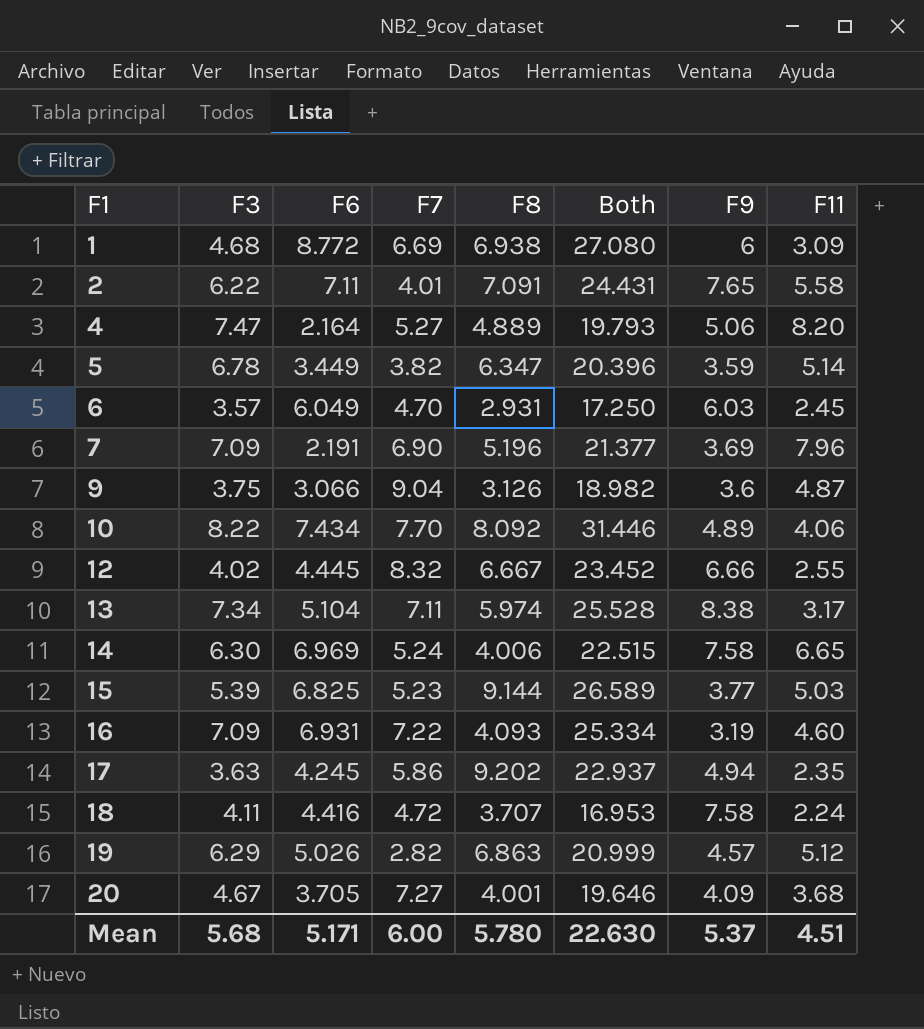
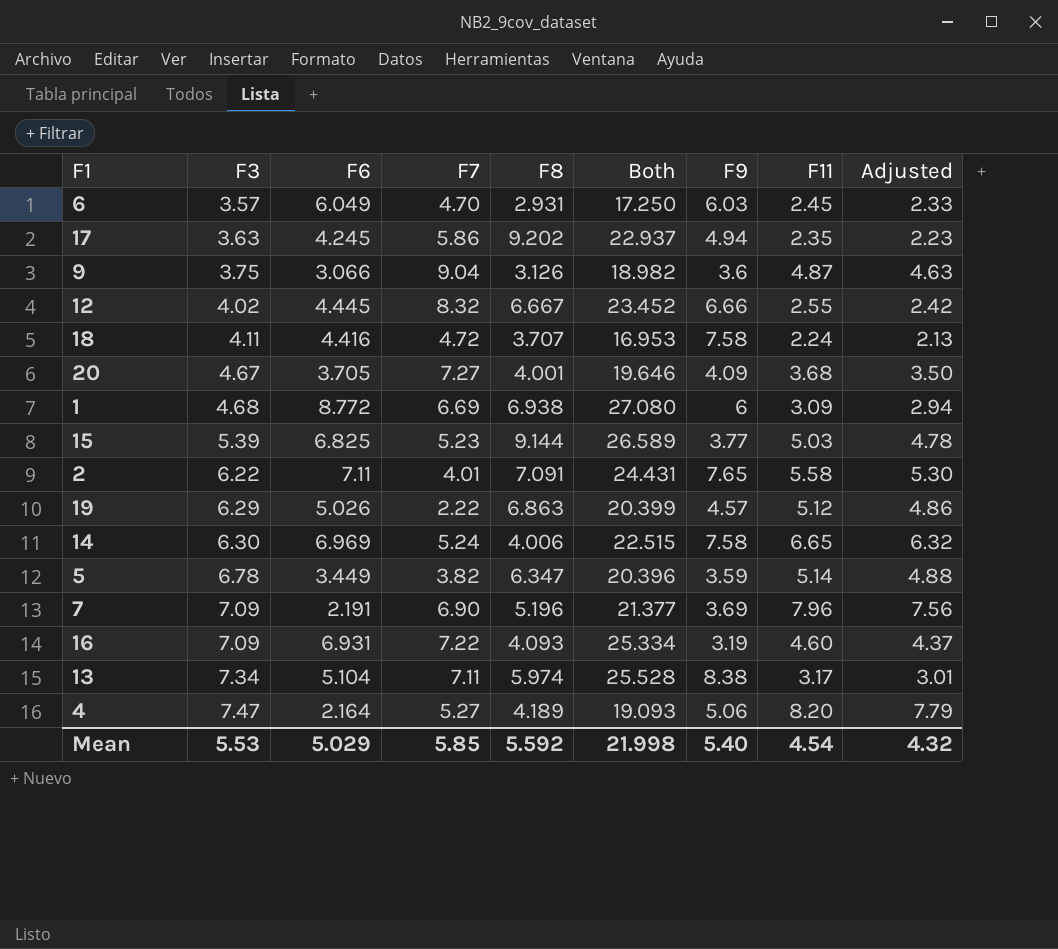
row order: F1 ascending -> F3 ascending
column Adjusted | formula: none -> [F11] * 0.95
row 10: 8.22 | 7.434 | 7.70 | 8.092 | 31.446 | 4.89 | 4.06 -> none
19 | F7: 2.82 -> 2.22
19 | Both: 20.999 -> 20.399
4 | F8: 4.889 -> 4.189
4 | Both: 19.793 -> 19.093
Mean | F3: 5.68 -> 5.53
Mean | F6: 5.171 -> 5.029
Mean | F7: 6.00 -> 5.85
Mean | F8: 5.780 -> 5.592
Mean | Both: 22.630 -> 21.998
Mean | F9: 5.37 -> 5.40
Mean | F11: 4.51 -> 4.54

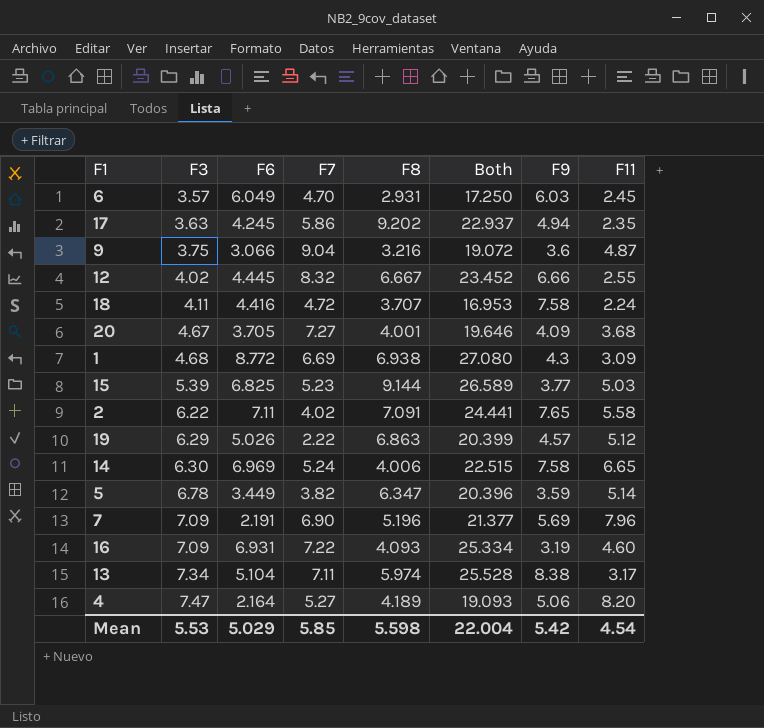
column Adjusted | formula: [F11] * 0.95 -> none
9 | F8: 3.126 -> 3.216
9 | Both: 18.982 -> 19.072
1 | F9: 6 -> 4.3
2 | F7: 4.01 -> 4.02
2 | Both: 24.431 -> 24.441
7 | F9: 3.69 -> 5.69
Mean | F8: 5.592 -> 5.598
Mean | Both: 21.998 -> 22.004
Mean | F9: 5.40 -> 5.42

